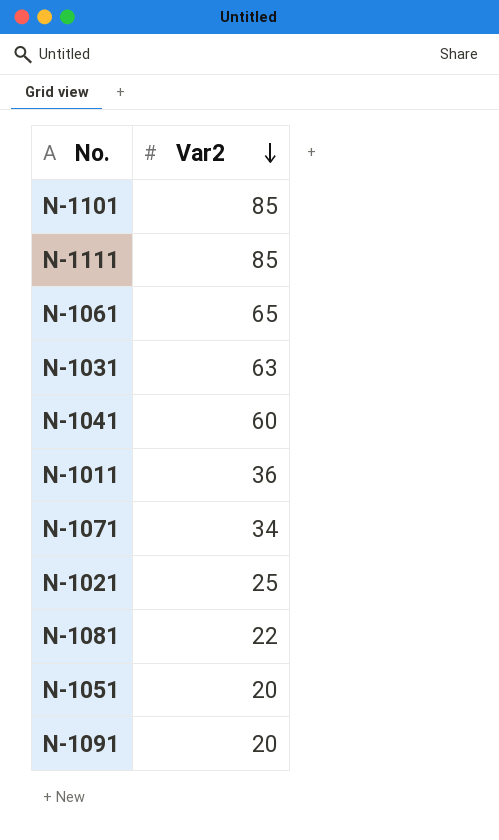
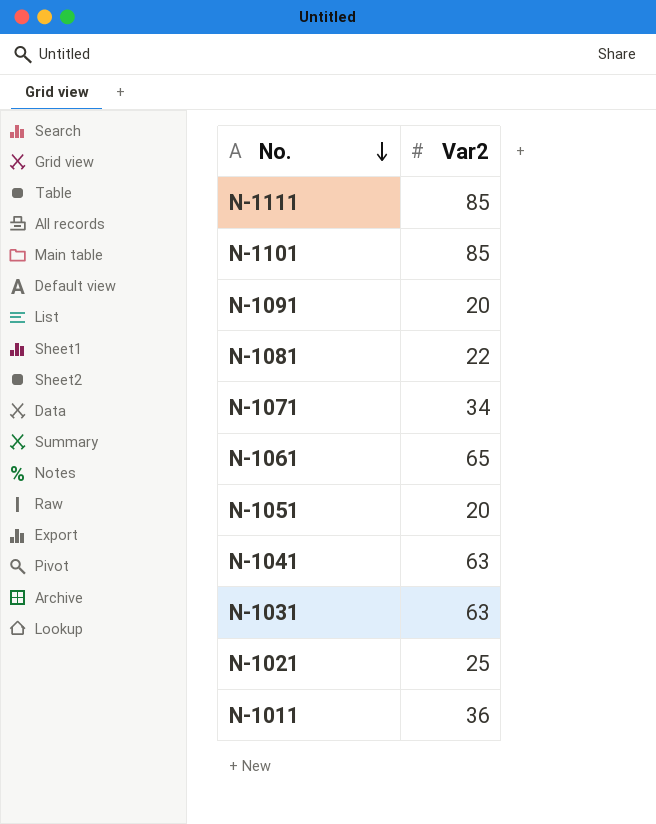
row order: Var2 descending -> No. descending
N-1041 | Var2: 60 -> 63

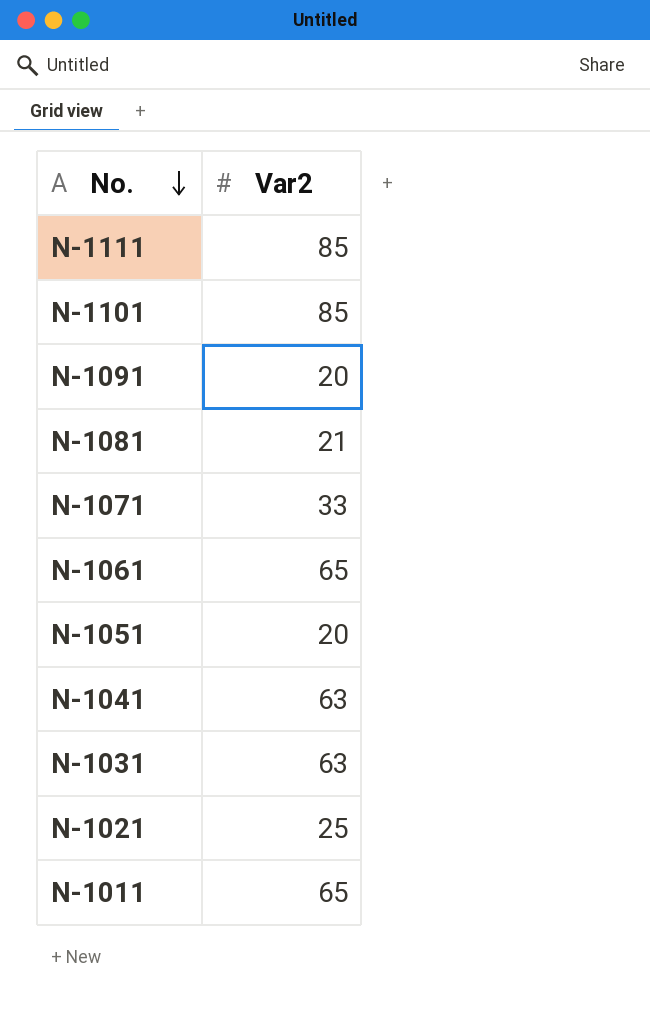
N-1081 | Var2: 22 -> 21
N-1071 | Var2: 34 -> 33
N-1011 | Var2: 36 -> 65

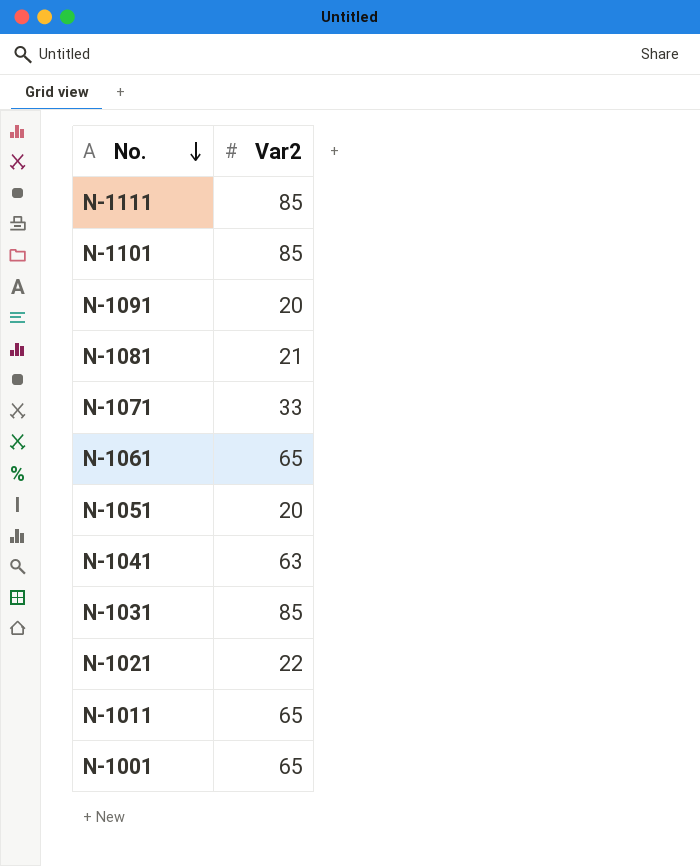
N-1031 | Var2: 63 -> 85
N-1021 | Var2: 25 -> 22
row N-1001: none -> 65

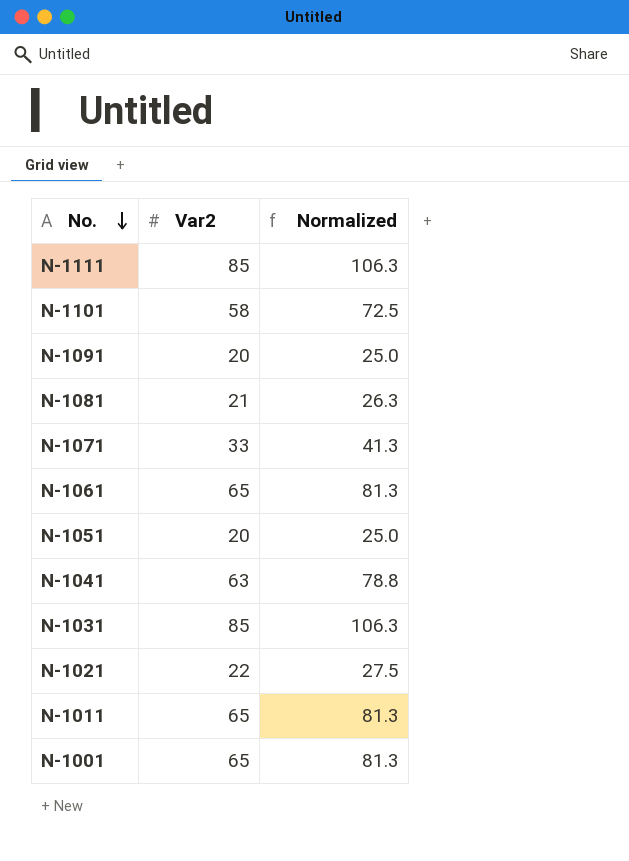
column Normalized | formula: none -> [Var2] * 1.25
N-1101 | Var2: 85 -> 58

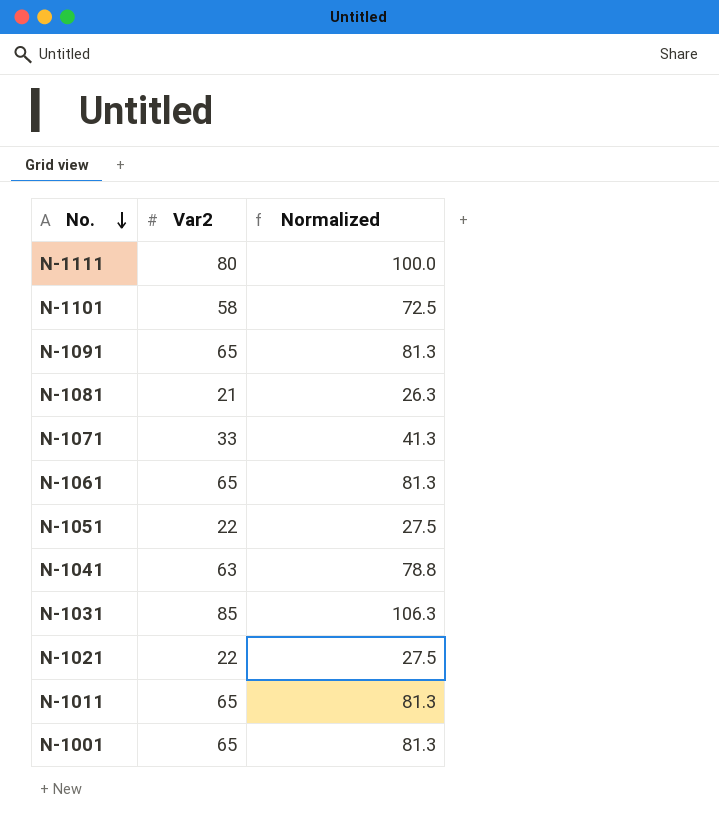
N-1111 | Var2: 85 -> 80
N-1111 | Normalized: 106.3 -> 100.0
N-1091 | Var2: 20 -> 65
N-1091 | Normalized: 25.0 -> 81.3
N-1051 | Var2: 20 -> 22
N-1051 | Normalized: 25.0 -> 27.5

